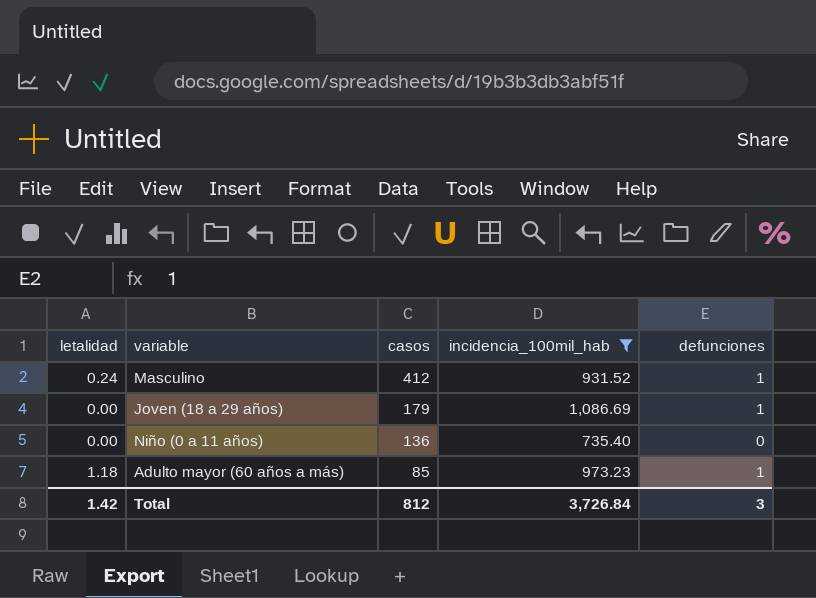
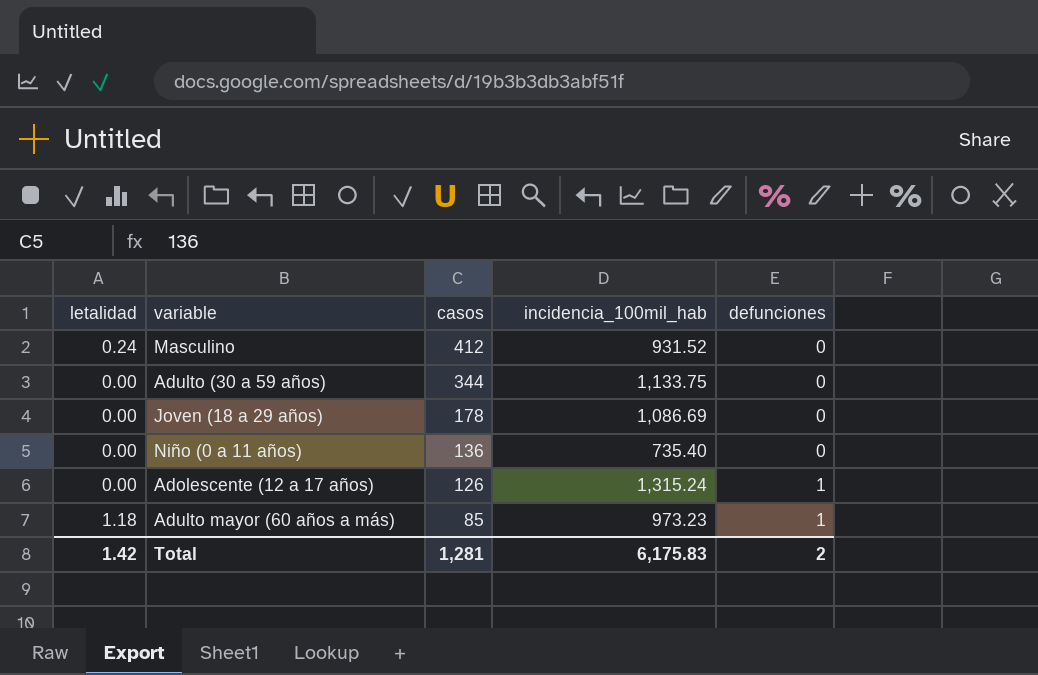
filter: incidencia_100mil_hab <= 1,086.69 -> none
Masculino | defunciones: 1 -> 0
Joven (18 a 29 años) | casos: 179 -> 178
Joven (18 a 29 años) | defunciones: 1 -> 0
Total | casos: 812 -> 1,281
Total | incidencia_100mil_hab: 3,726.84 -> 6,175.83
Total | defunciones: 3 -> 2

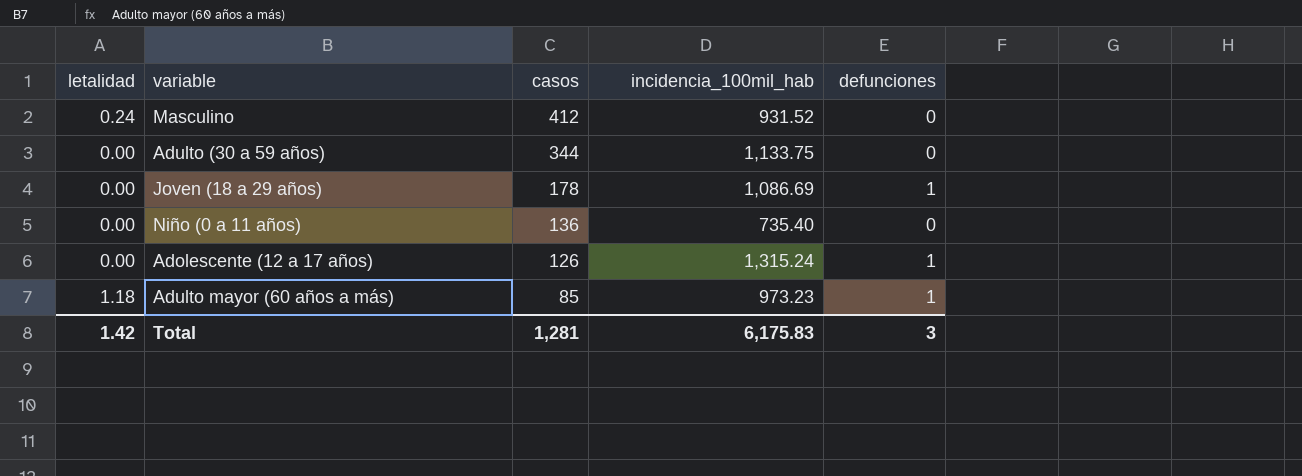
Joven (18 a 29 años) | defunciones: 0 -> 1
Total | defunciones: 2 -> 3

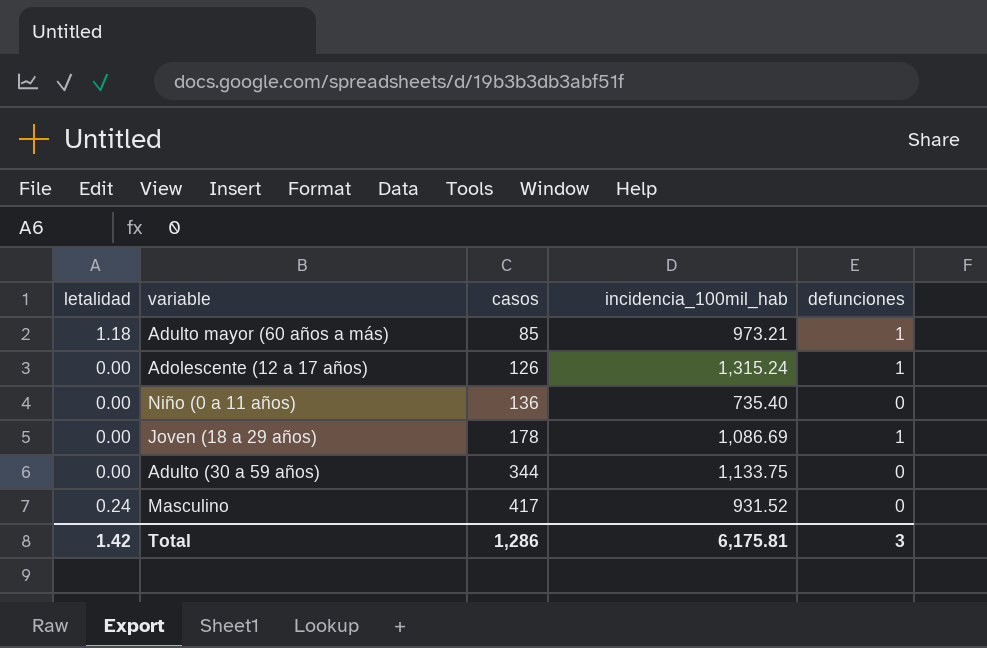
row order: casos descending -> casos ascending
Adulto mayor (60 años a más) | incidencia_100mil_hab: 973.23 -> 973.21
Masculino | casos: 412 -> 417
Total | casos: 1,281 -> 1,286
Total | incidencia_100mil_hab: 6,175.83 -> 6,175.81

